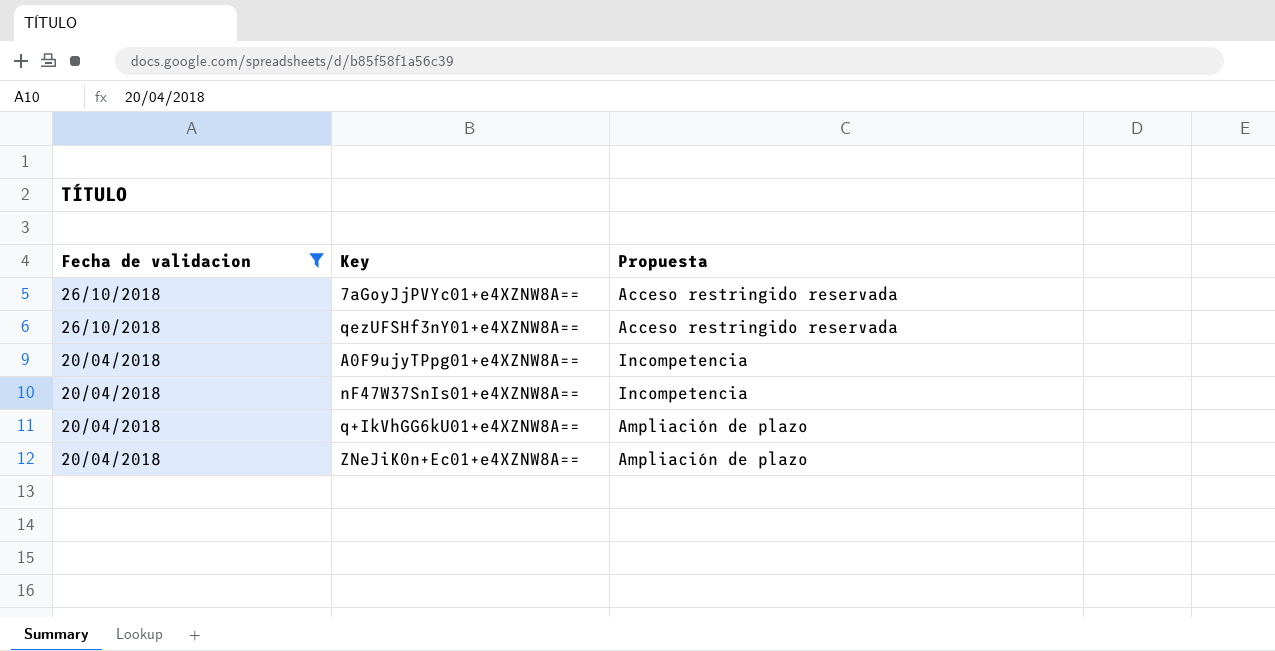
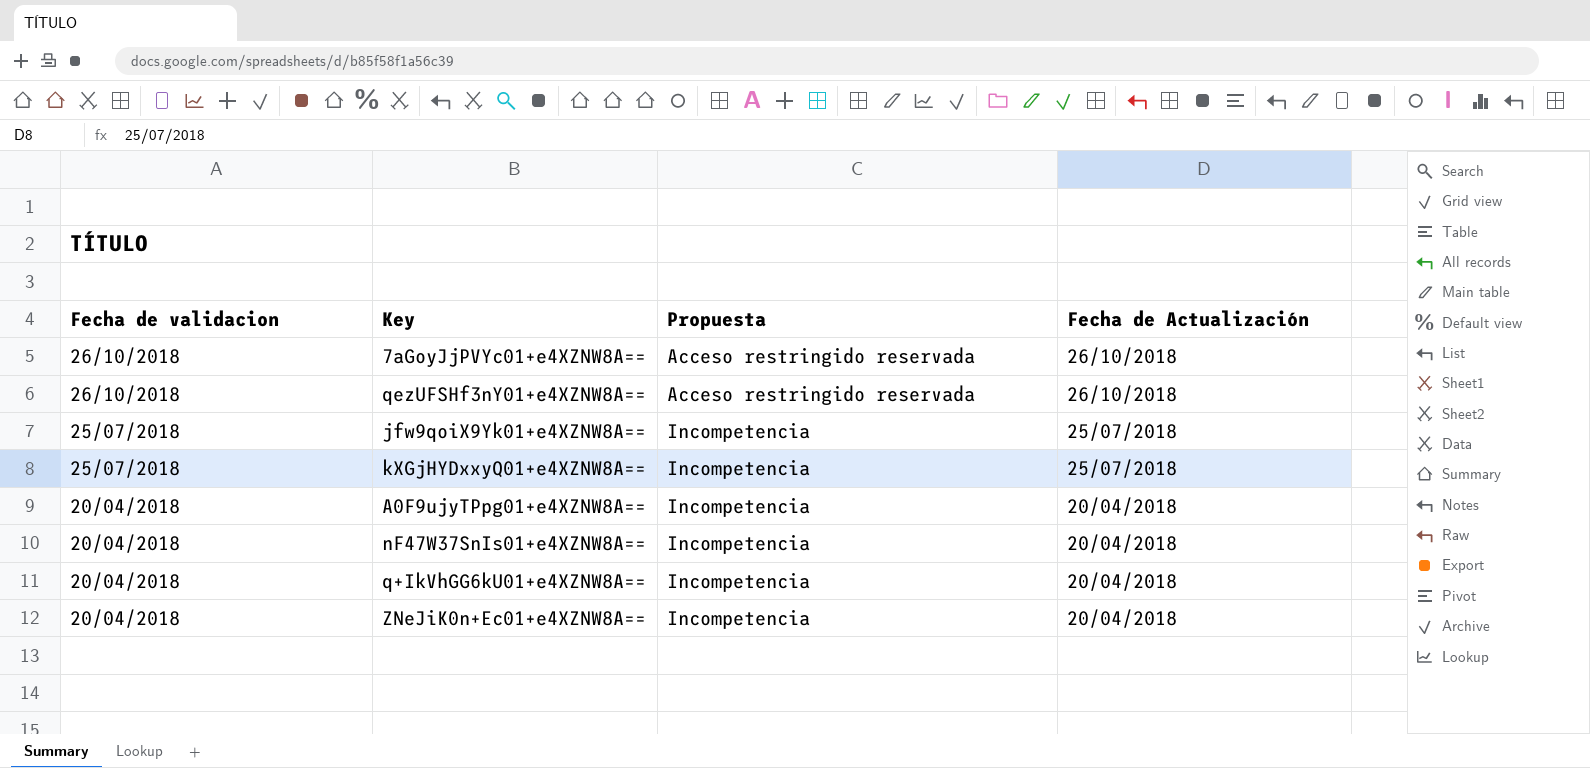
filter: Fecha de validacion != 25/07/2018 -> none
column Fecha de Actualización | position: none -> 4
q+IkVhGG6kU01+e4XZNW8A== | Propuesta: Ampliación de plazo -> Incompetencia
ZNeJiK0n+Ec01+e4XZNW8A== | Propuesta: Ampliación de plazo -> Incompetencia

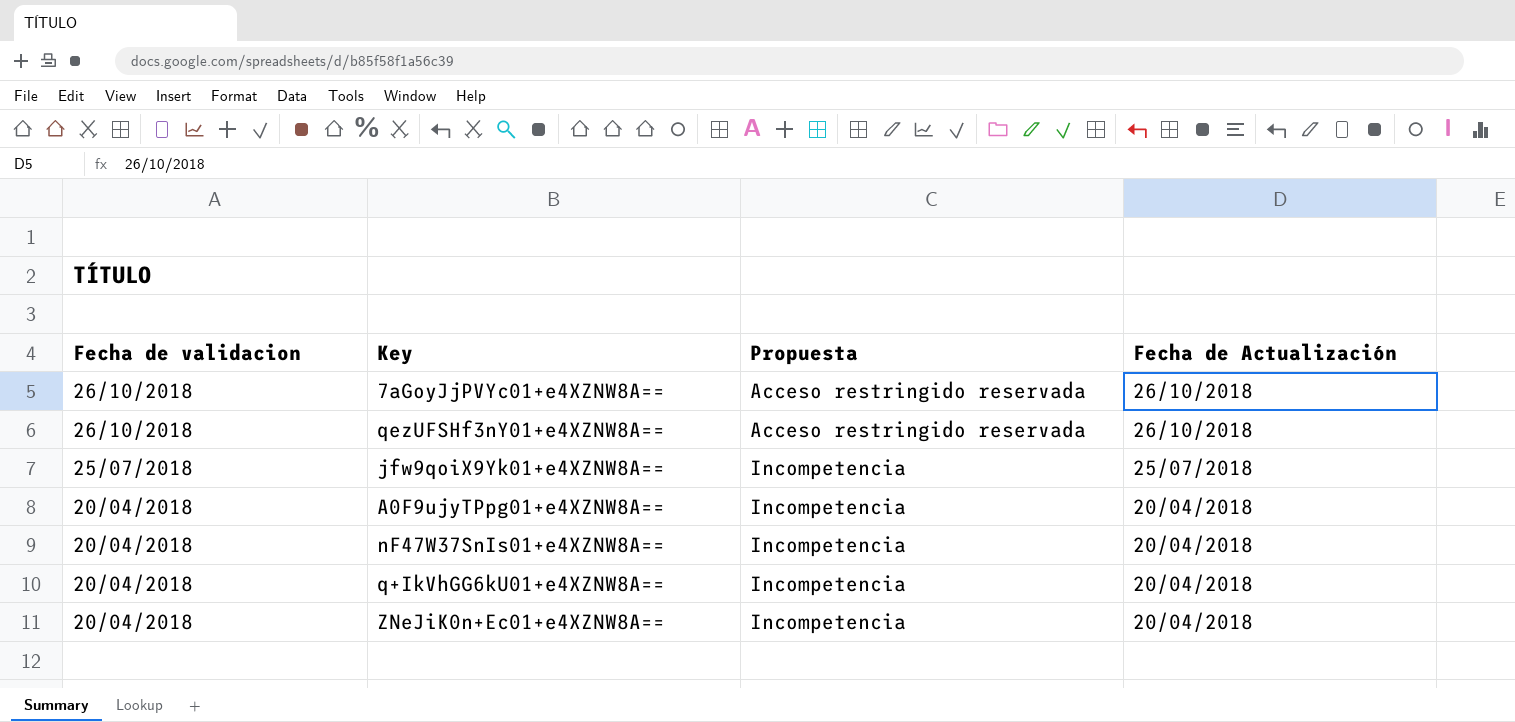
row kXGjHYDxxyQ01+e4XZNW8A==: 25/07/2018 | Incompetencia | 25/07/2018 -> none

